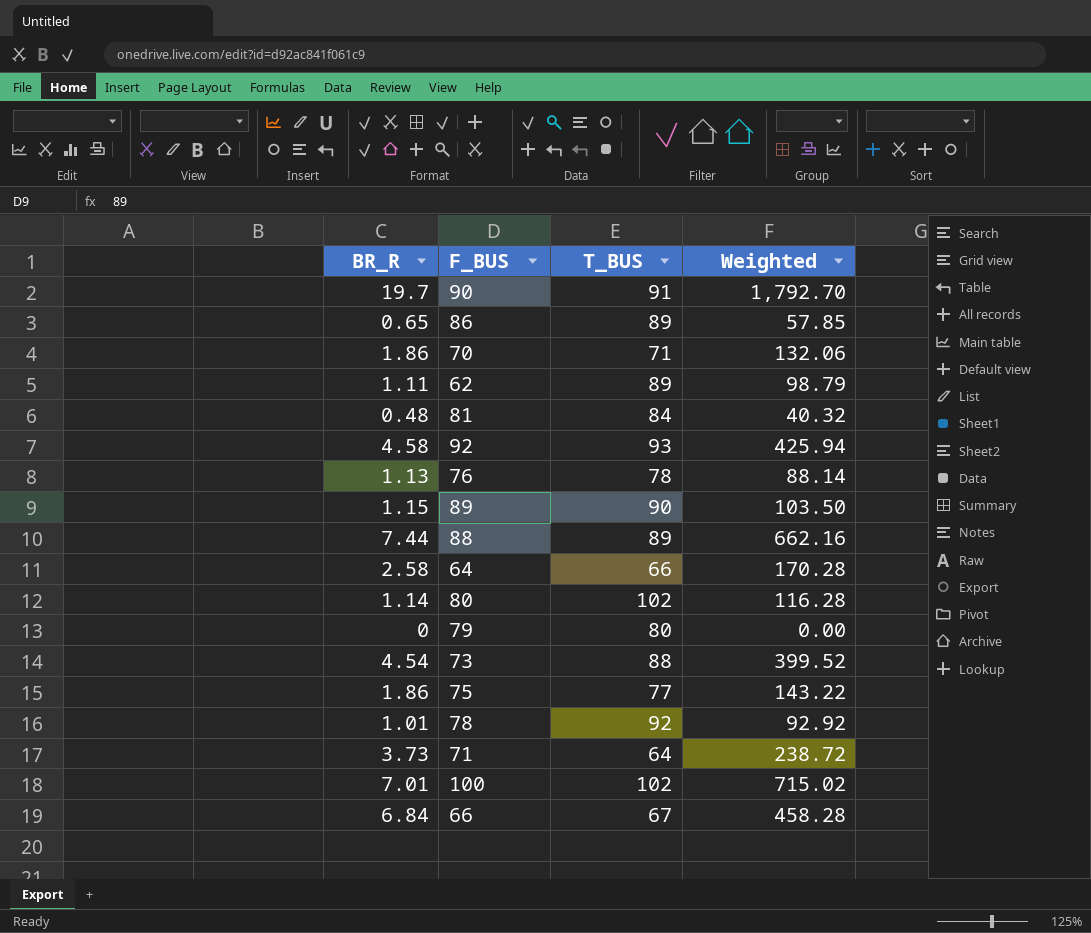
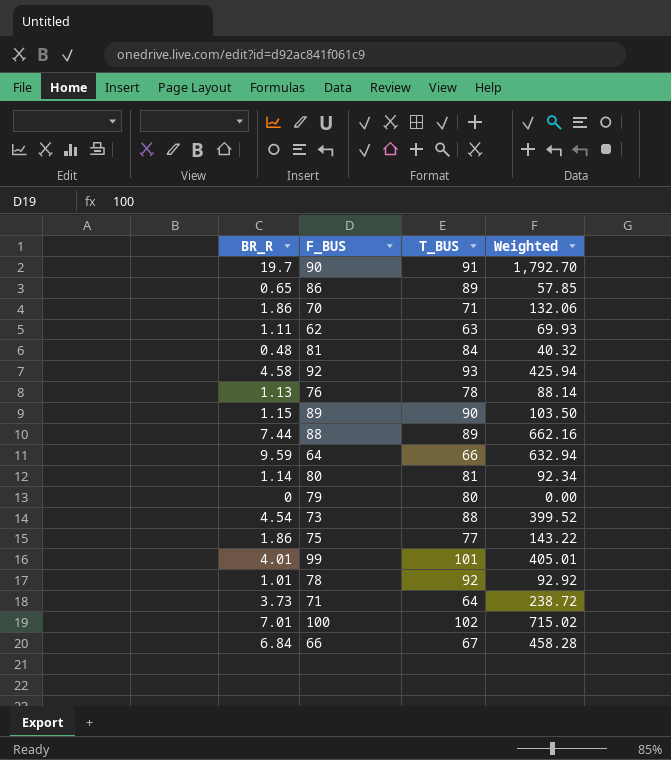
62 | T_BUS: 89 -> 63
62 | Weighted: 98.79 -> 69.93
64 | BR_R: 2.58 -> 9.59
64 | Weighted: 170.28 -> 632.94
80 | T_BUS: 102 -> 81
80 | Weighted: 116.28 -> 92.34
row 99: none -> 4.01 | 101 | 405.01

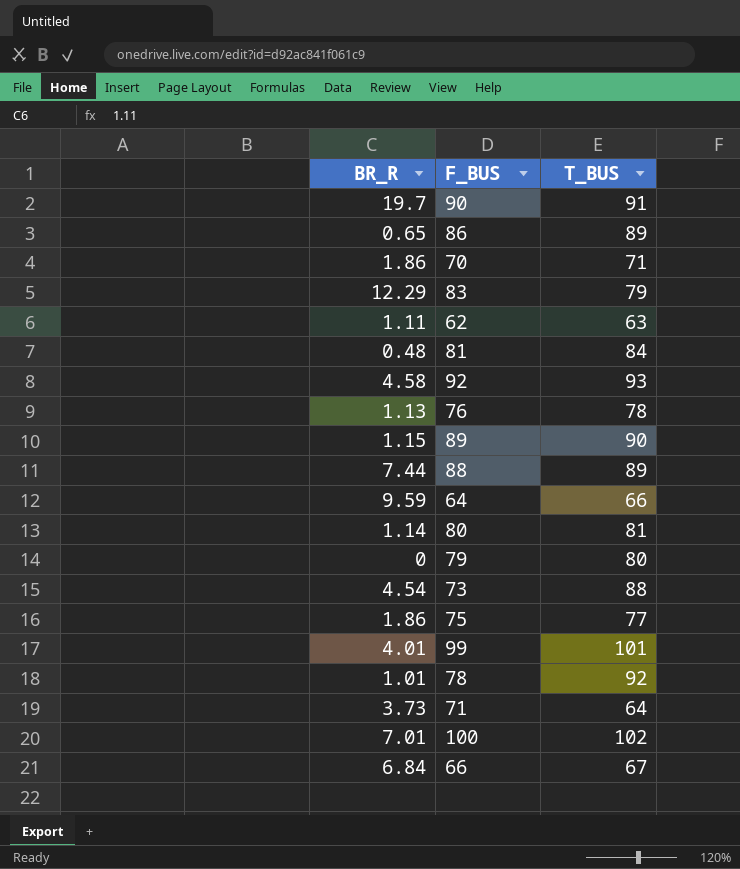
column Weighted | formula: [BR_R] * [T_BUS] -> none
row 83: none -> 12.29 | 79

